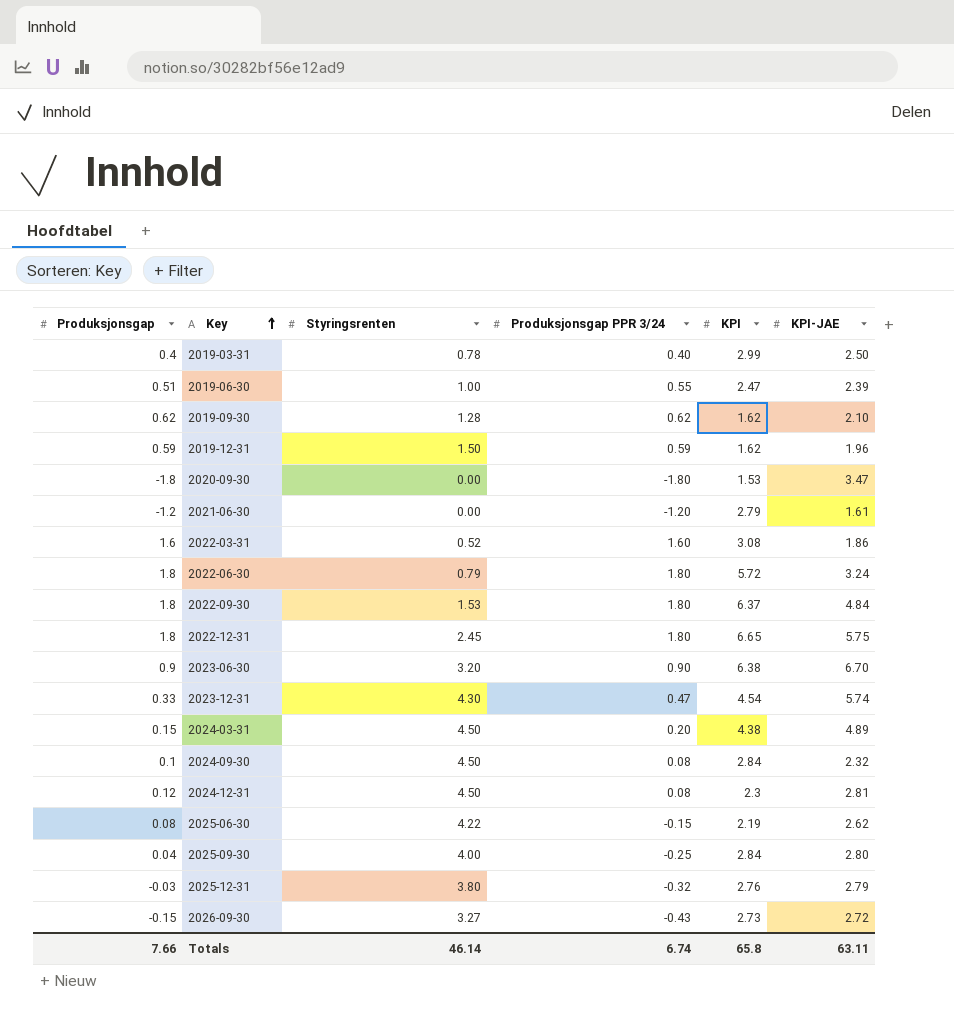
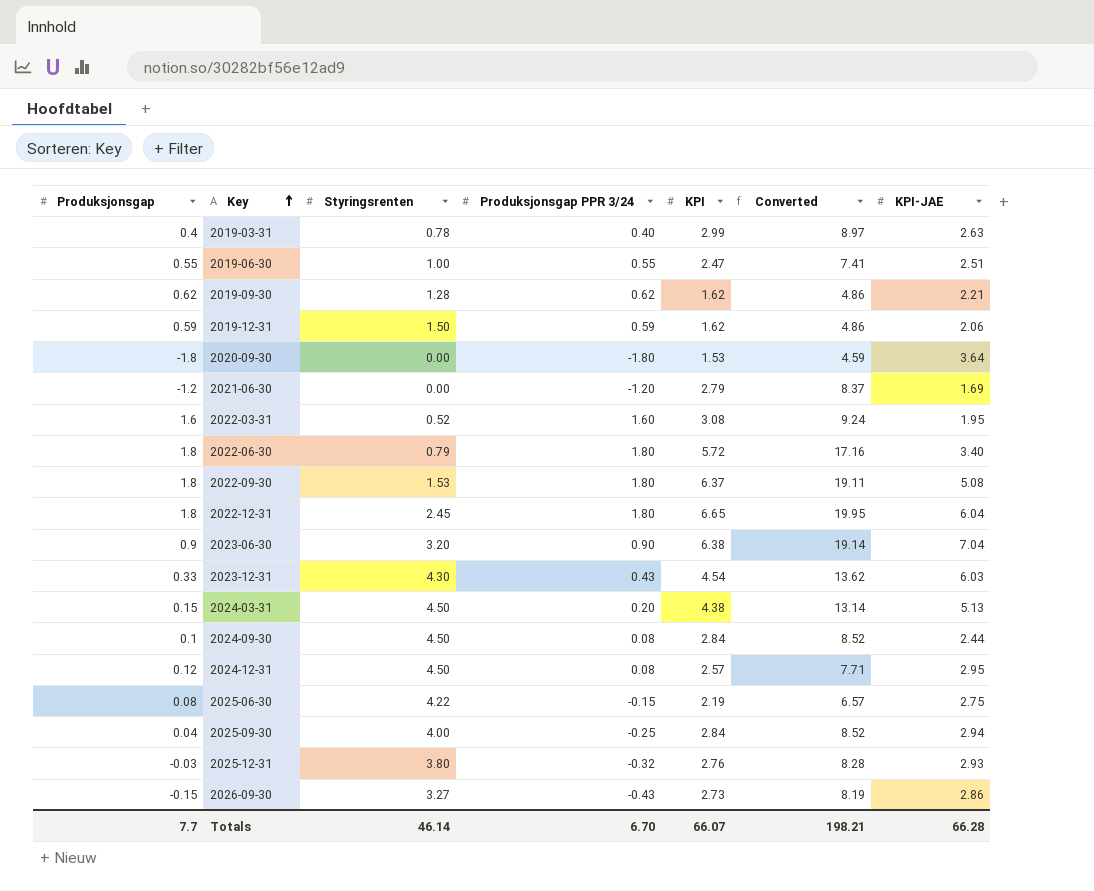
column Converted | formula: none -> [KPI] * 3
2019-03-31 | KPI-JAE: 2.50 -> 2.63
2019-06-30 | Produksjonsgap: 0.51 -> 0.55
2019-06-30 | KPI-JAE: 2.39 -> 2.51
2019-09-30 | KPI-JAE: 2.10 -> 2.21
2019-12-31 | KPI-JAE: 1.96 -> 2.06
2020-09-30 | KPI-JAE: 3.47 -> 3.64
2021-06-30 | KPI-JAE: 1.61 -> 1.69
2022-03-31 | KPI-JAE: 1.86 -> 1.95
2022-06-30 | KPI-JAE: 3.24 -> 3.40
2022-09-30 | KPI-JAE: 4.84 -> 5.08
2022-12-31 | KPI-JAE: 5.75 -> 6.04
2023-06-30 | KPI-JAE: 6.70 -> 7.04
2023-12-31 | Produksjonsgap PPR 3/24: 0.47 -> 0.43
2023-12-31 | KPI-JAE: 5.74 -> 6.03
2024-03-31 | KPI-JAE: 4.89 -> 5.13
2024-09-30 | KPI-JAE: 2.32 -> 2.44
2024-12-31 | KPI: 2.3 -> 2.57
2024-12-31 | KPI-JAE: 2.81 -> 2.95
2025-06-30 | KPI-JAE: 2.62 -> 2.75
2025-09-30 | KPI-JAE: 2.80 -> 2.94
2025-12-31 | KPI-JAE: 2.79 -> 2.93
2026-09-30 | KPI-JAE: 2.72 -> 2.86
Totals | Produksjonsgap: 7.66 -> 7.7
Totals | Produksjonsgap PPR 3/24: 6.74 -> 6.70
Totals | KPI: 65.8 -> 66.07
Totals | KPI-JAE: 63.11 -> 66.28

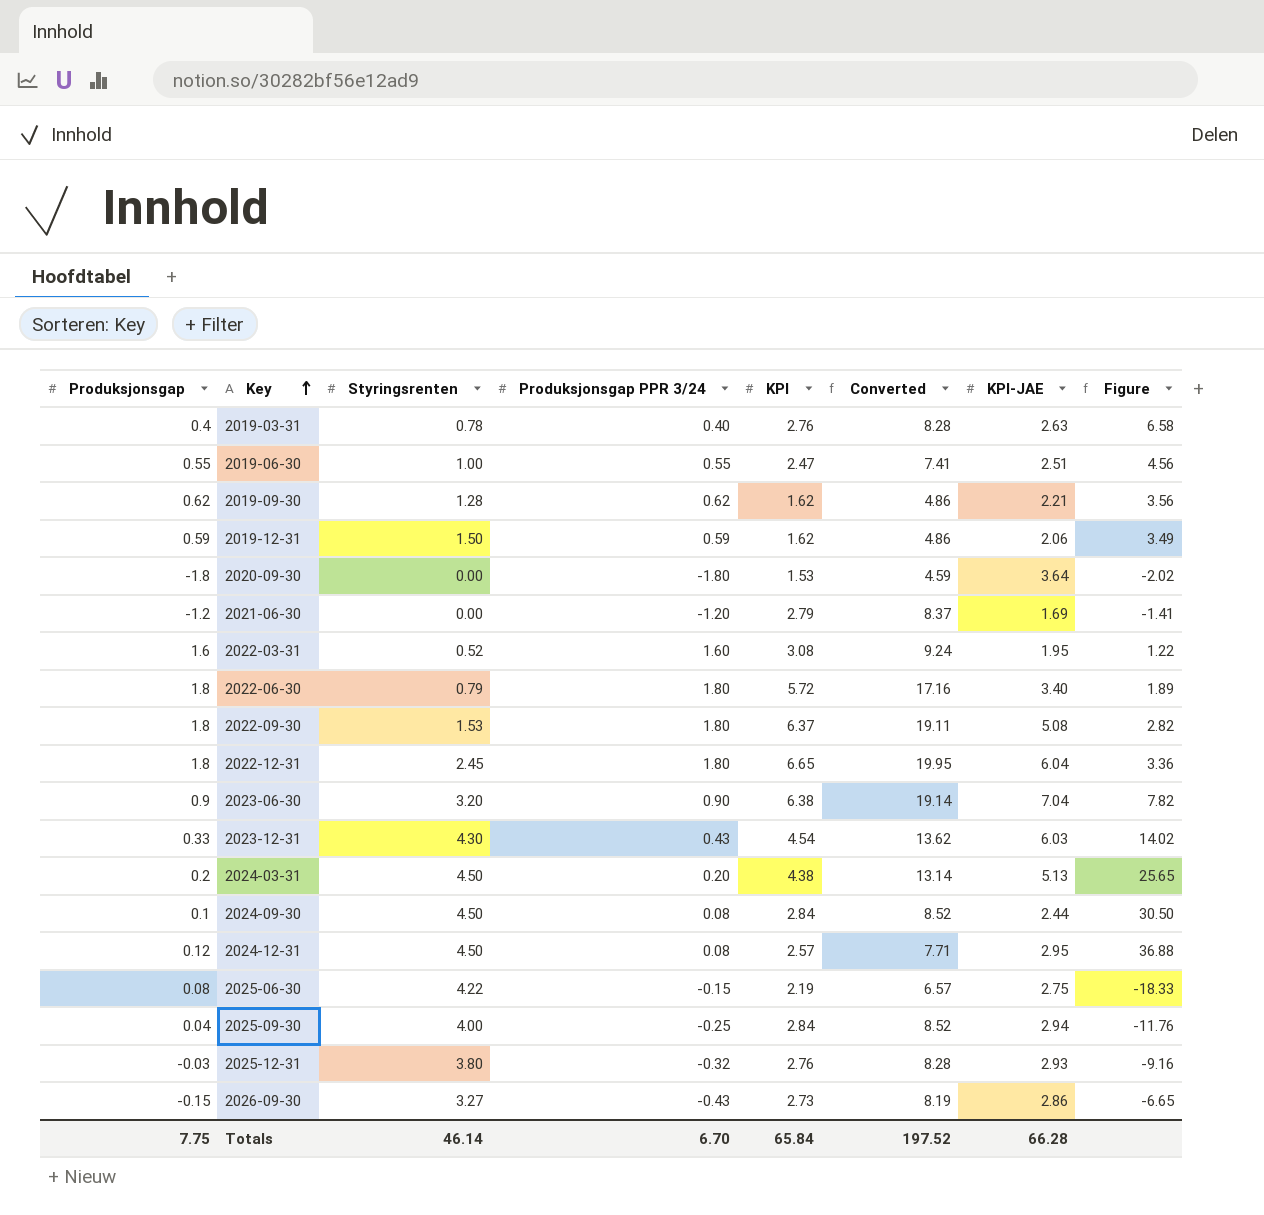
column Figure | formula: none -> [KPI-JAE] / [Produksjonsgap PPR 3/24]
2019-03-31 | KPI: 2.99 -> 2.76
2019-03-31 | Converted: 8.97 -> 8.28
2024-03-31 | Produksjonsgap: 0.15 -> 0.2
Totals | Produksjonsgap: 7.7 -> 7.75
Totals | KPI: 66.07 -> 65.84
Totals | Converted: 198.21 -> 197.52

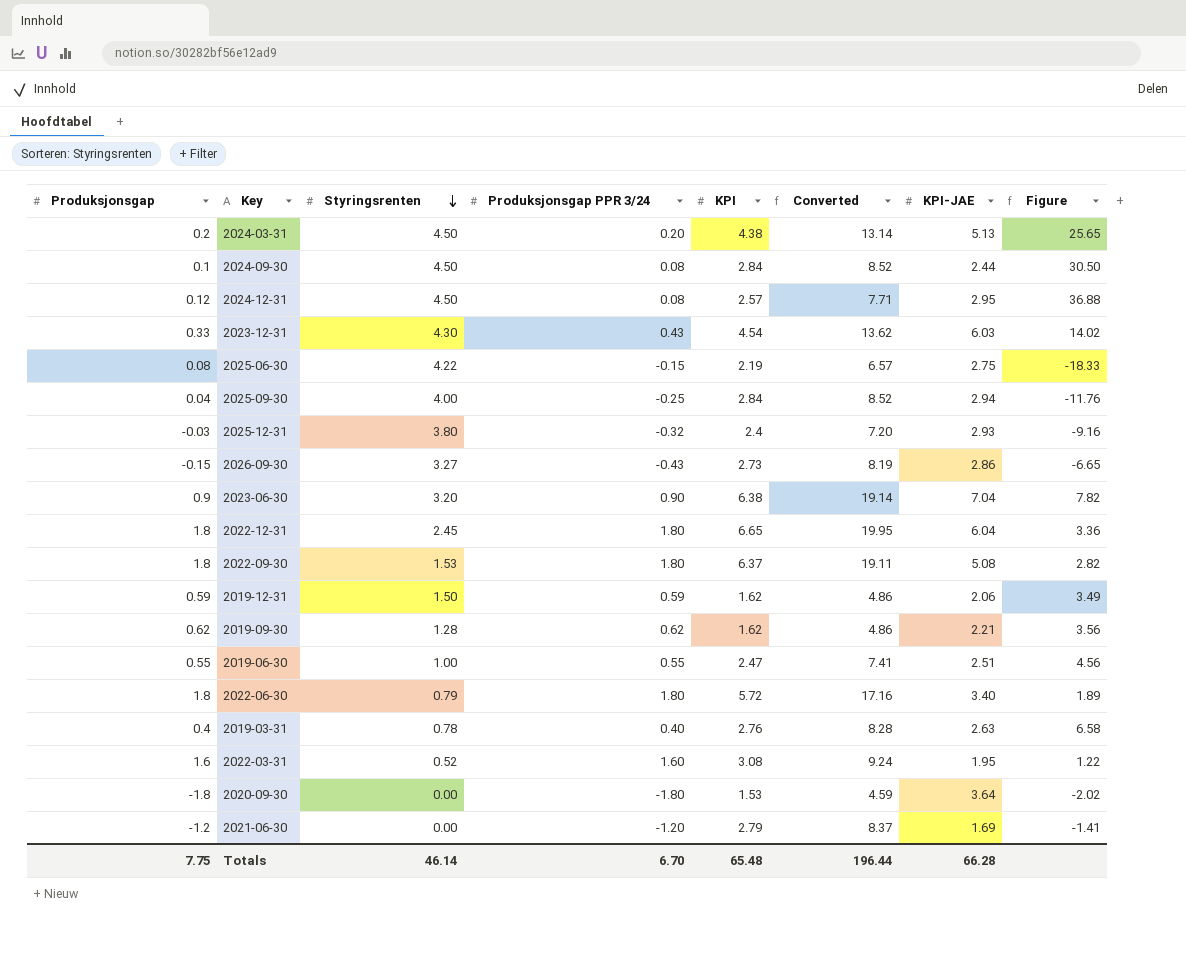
row order: Key ascending -> Styringsrenten descending
2025-12-31 | KPI: 2.76 -> 2.4
2025-12-31 | Converted: 8.28 -> 7.20
Totals | KPI: 65.84 -> 65.48
Totals | Converted: 197.52 -> 196.44

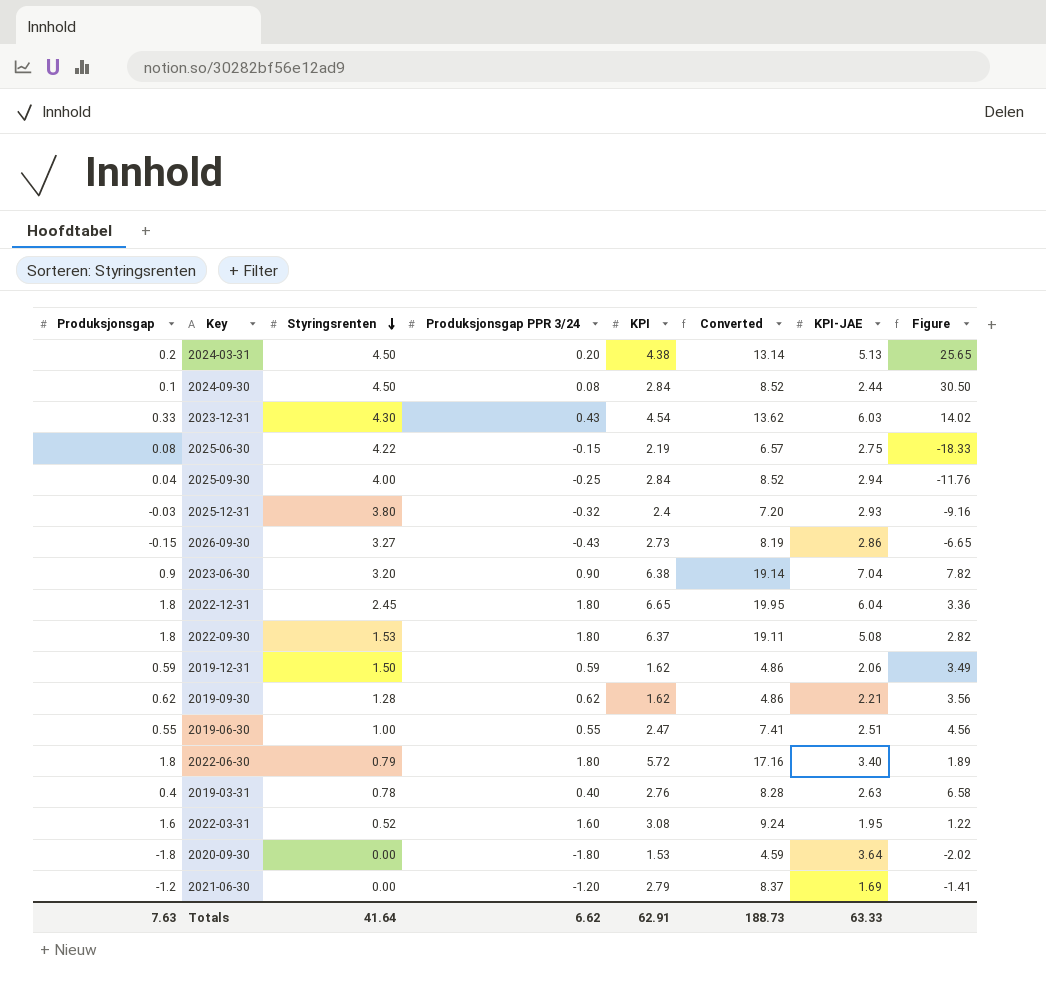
row 2024-12-31: 0.12 | 4.50 | 0.08 | 2.57 | 7.71 | 2.95 | 36.88 -> none
Totals | Produksjonsgap: 7.75 -> 7.63
Totals | Styringsrenten: 46.14 -> 41.64
Totals | Produksjonsgap PPR 3/24: 6.70 -> 6.62
Totals | KPI: 65.48 -> 62.91
Totals | Converted: 196.44 -> 188.73
Totals | KPI-JAE: 66.28 -> 63.33

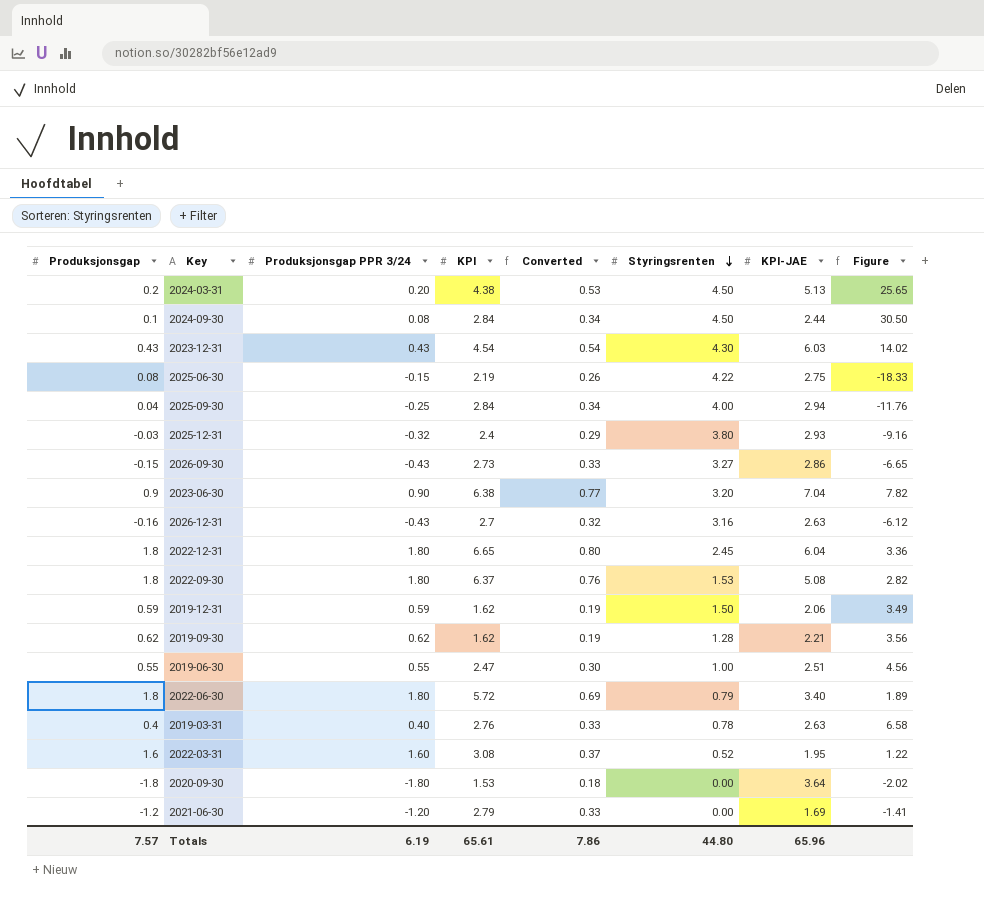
column Converted | formula: [KPI] * 3 -> [KPI] * 0.12
column Styringsrenten | position: 3 -> 6
2023-12-31 | Produksjonsgap: 0.33 -> 0.43
row 2026-12-31: none -> -0.16 | -0.43 | 2.7 | 0.32 | 3.16 | 2.63 | -6.12
Totals | Produksjonsgap: 7.63 -> 7.57
Totals | Produksjonsgap PPR 3/24: 6.62 -> 6.19
Totals | KPI: 62.91 -> 65.61
Totals | Converted: 188.73 -> 7.86
Totals | Styringsrenten: 41.64 -> 44.80
Totals | KPI-JAE: 63.33 -> 65.96

